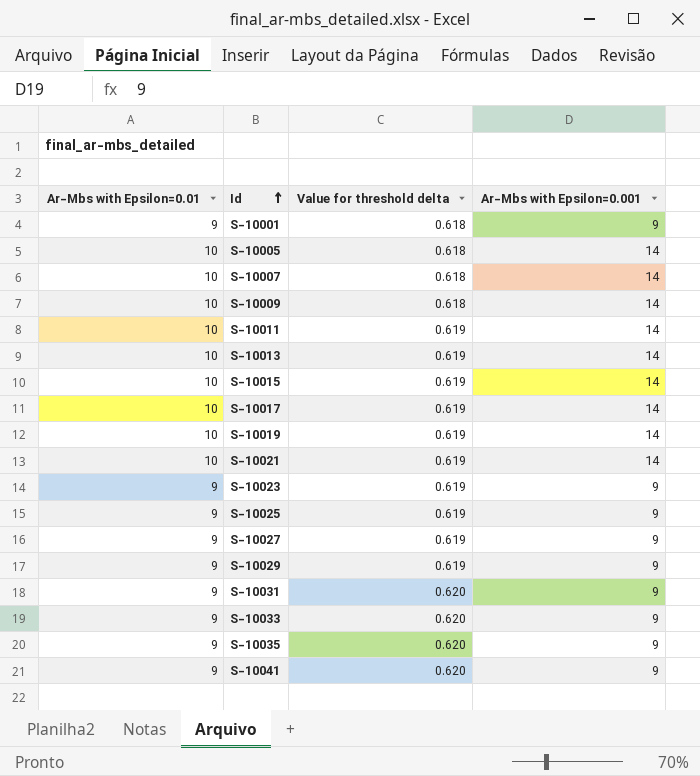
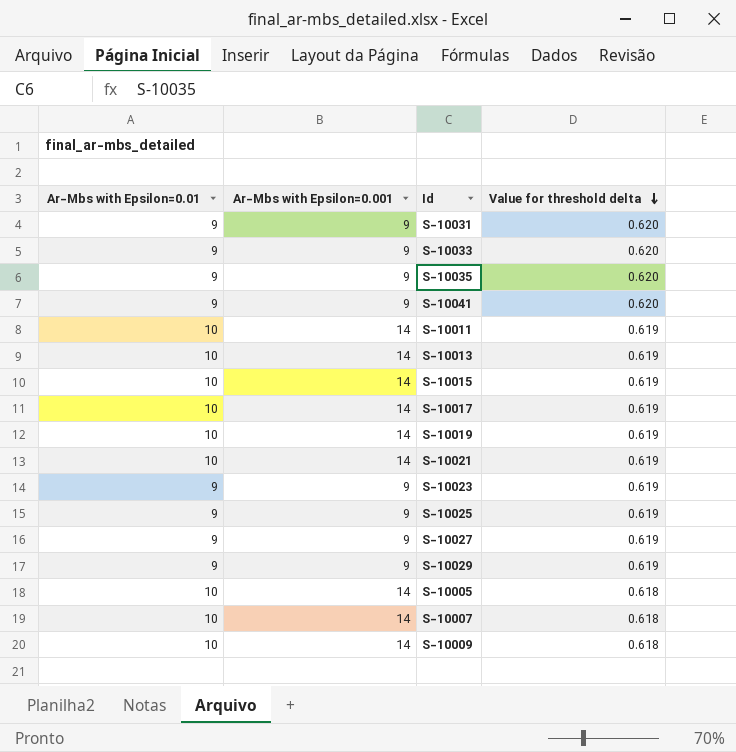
row order: Id ascending -> Value for threshold delta descending
column Ar-Mbs with Epsilon=0.001 | position: 4 -> 2
row S-10001: 9 | 0.618 | 9 -> none

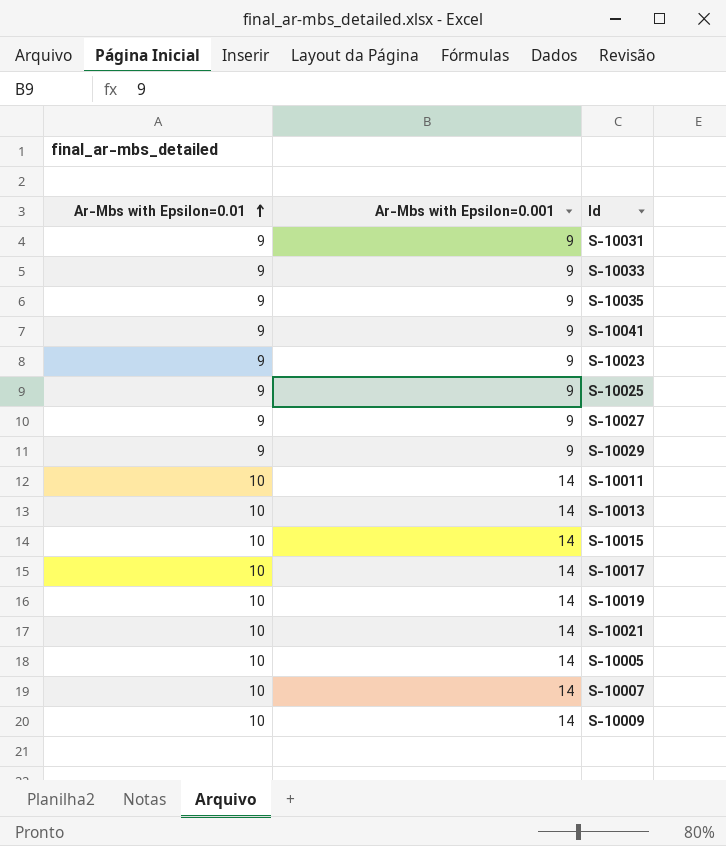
row order: Value for threshold delta descending -> Ar-Mbs with Epsilon=0.01 ascending
column Value for threshold delta | position: 4 -> none

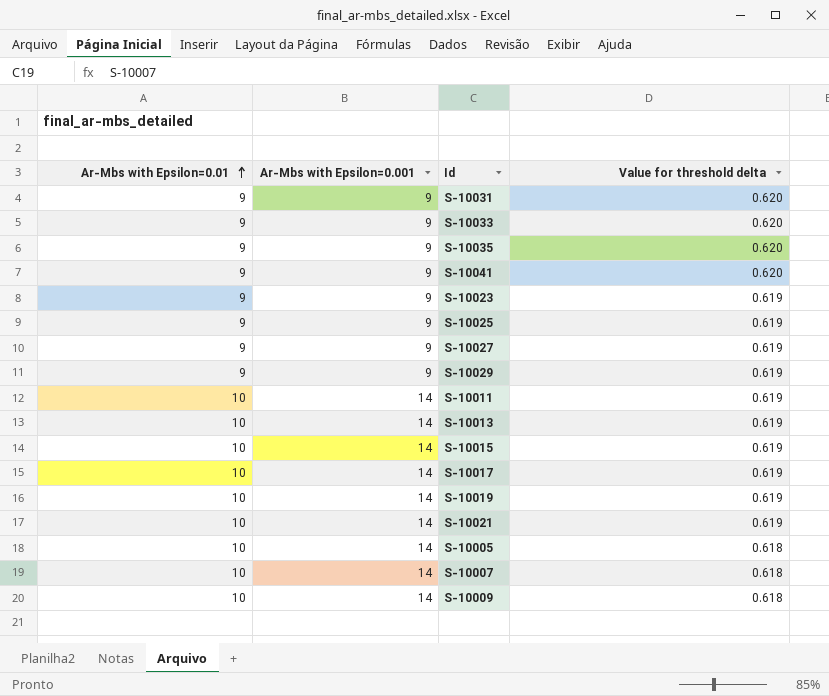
column Value for threshold delta | position: none -> 4

